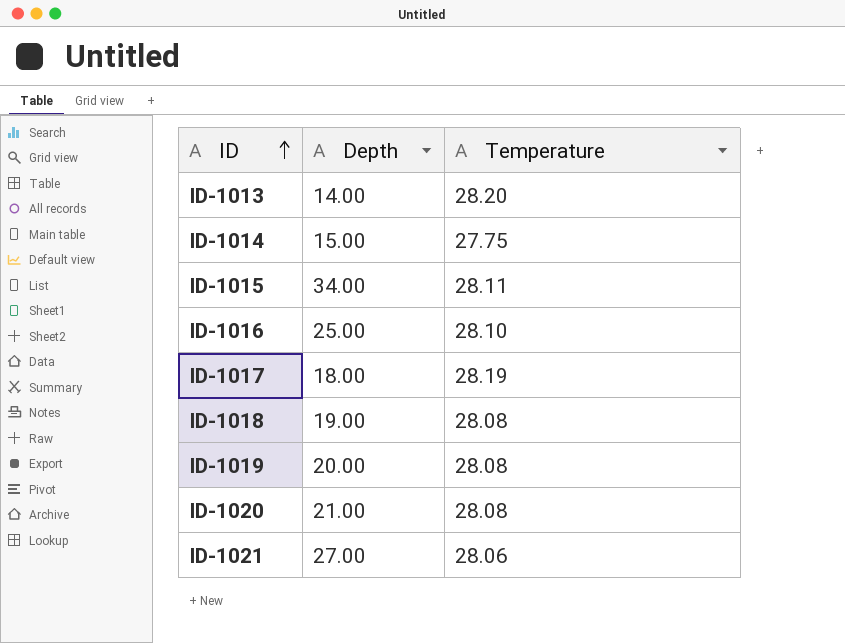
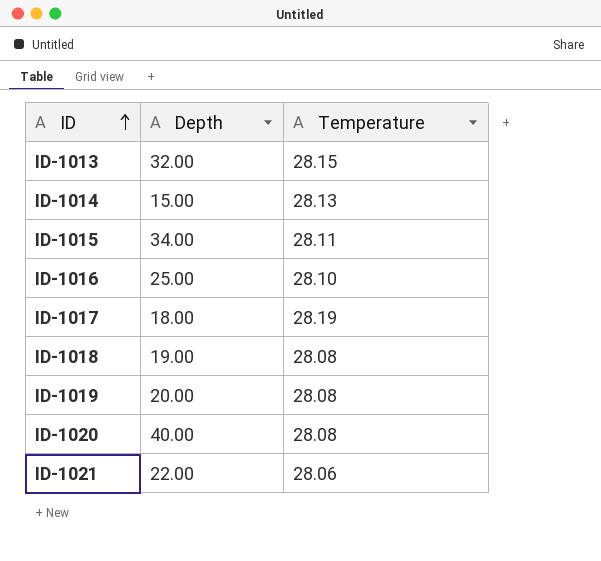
ID-1013 | Depth: 14.00 -> 32.00
ID-1013 | Temperature: 28.20 -> 28.15
ID-1014 | Temperature: 27.75 -> 28.13
ID-1020 | Depth: 21.00 -> 40.00
ID-1021 | Depth: 27.00 -> 22.00

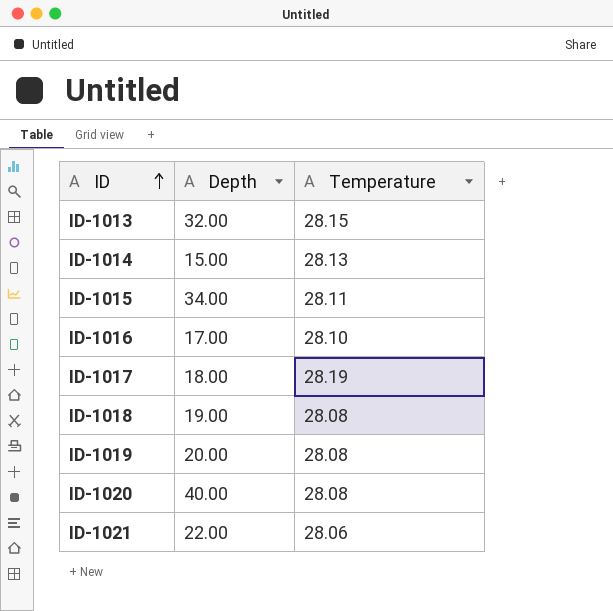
ID-1016 | Depth: 25.00 -> 17.00

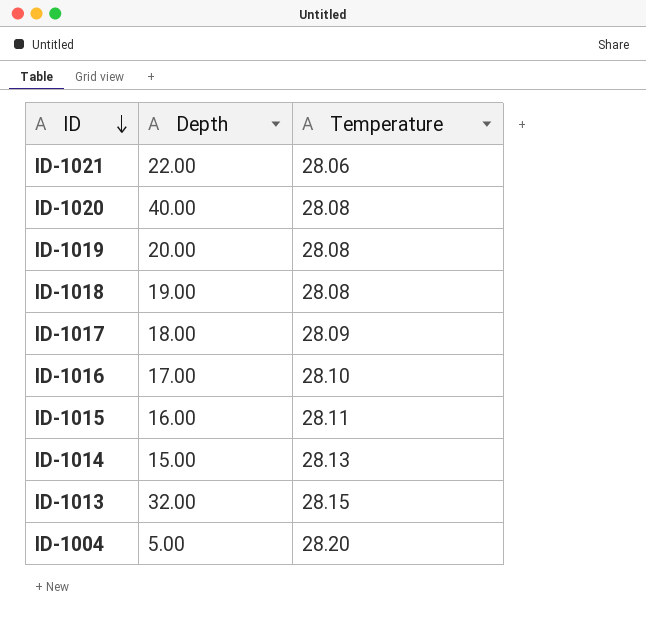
row order: ID ascending -> ID descending
ID-1017 | Temperature: 28.19 -> 28.09
ID-1015 | Depth: 34.00 -> 16.00
row ID-1004: none -> 5.00 | 28.20

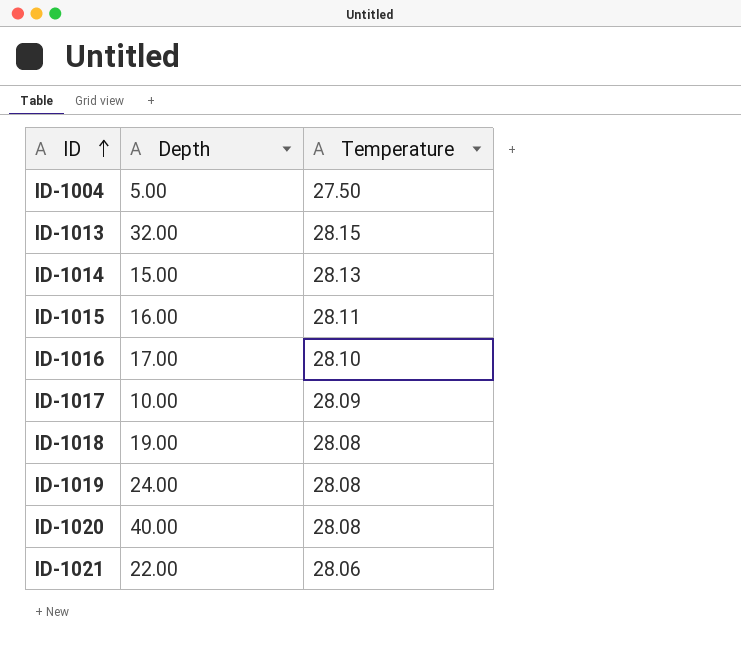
row order: ID descending -> ID ascending
ID-1004 | Temperature: 28.20 -> 27.50
ID-1017 | Depth: 18.00 -> 10.00
ID-1019 | Depth: 20.00 -> 24.00

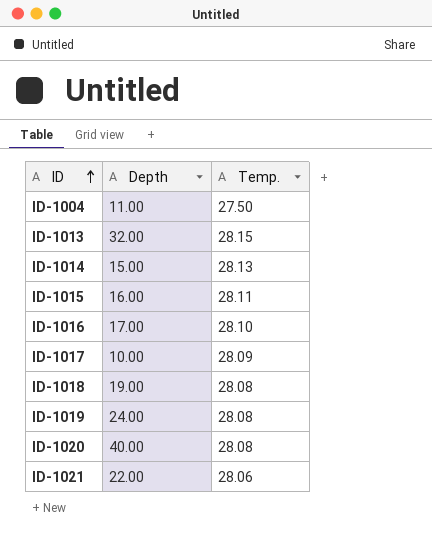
column name: Temperature -> Temp.
ID-1004 | Depth: 5.00 -> 11.00

